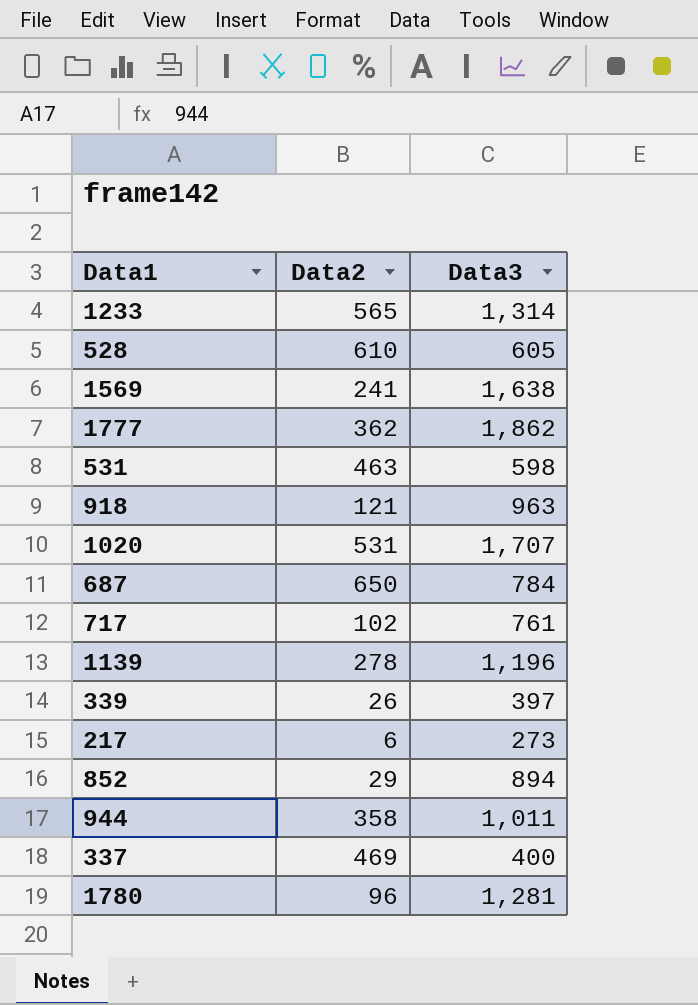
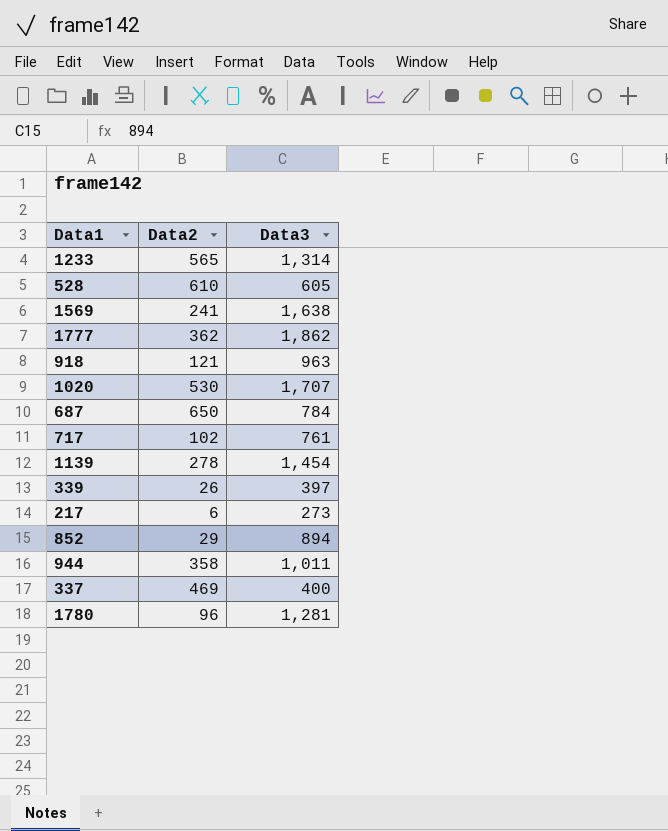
row 531: 463 | 598 -> none
1020 | Data2: 531 -> 530
1139 | Data3: 1,196 -> 1,454

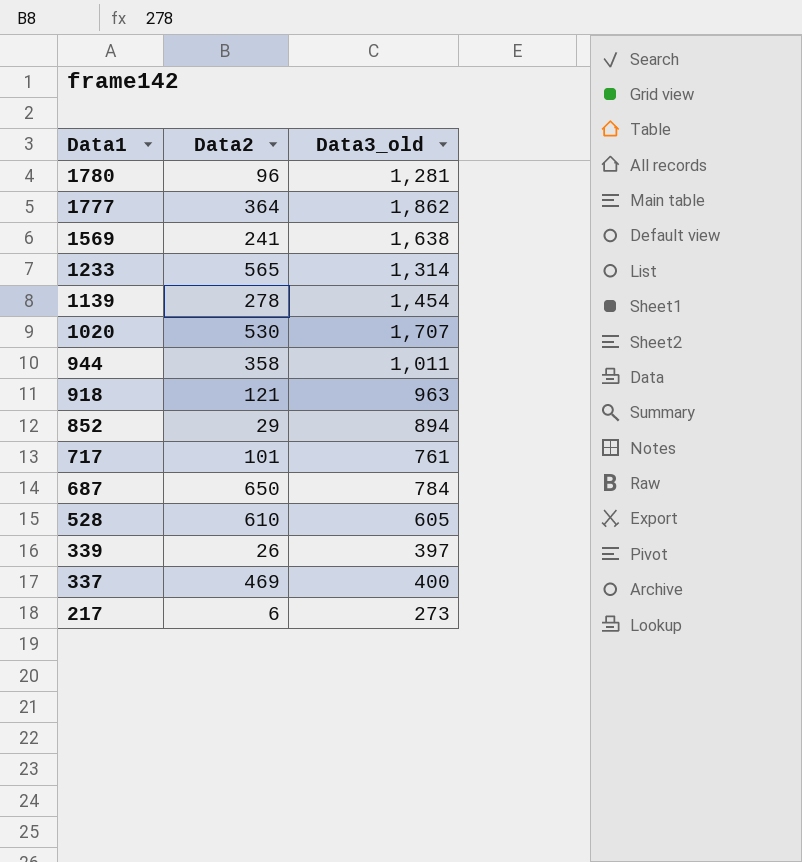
row order: none -> Data1 descending
column name: Data3 -> Data3_old
1777 | Data2: 362 -> 364
717 | Data2: 102 -> 101

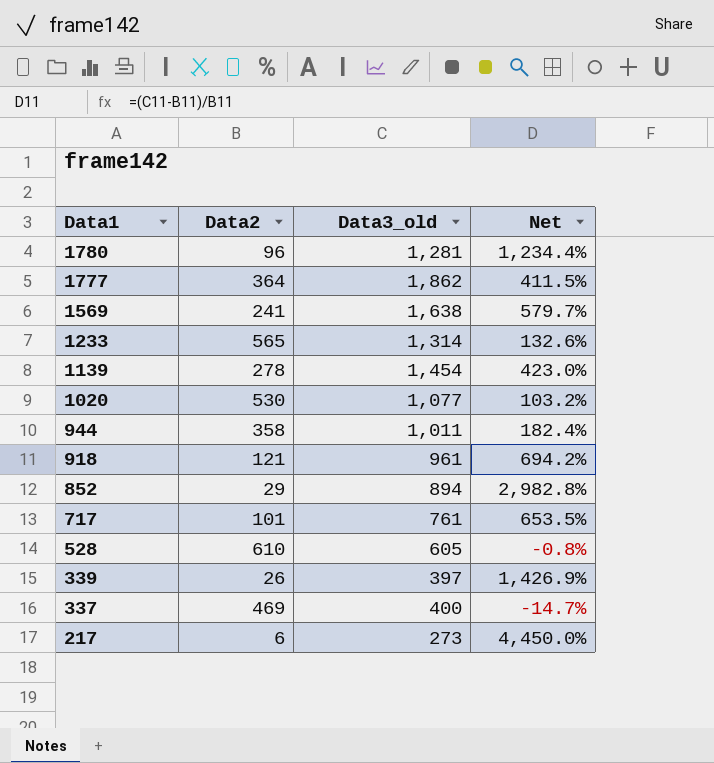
column Net | formula: none -> ([Data3_old] - [Data2]) / [Data2]
row 687: 650 | 784 -> none
1020 | Data3_old: 1,707 -> 1,077
918 | Data3_old: 963 -> 961

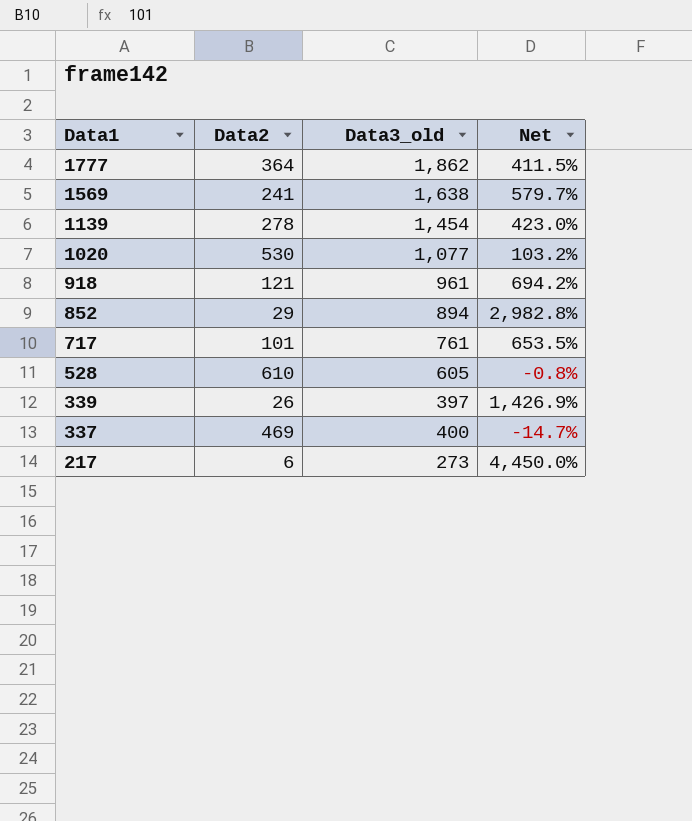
row 1780: 96 | 1,281 | 1,234.4% -> none
row 1233: 565 | 1,314 | 132.6% -> none
row 944: 358 | 1,011 | 182.4% -> none

